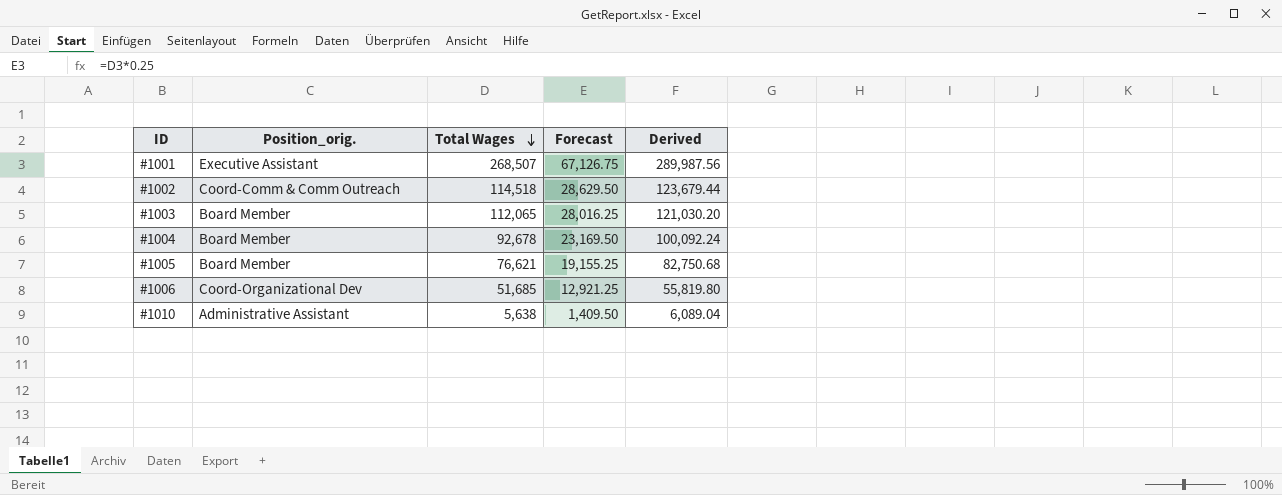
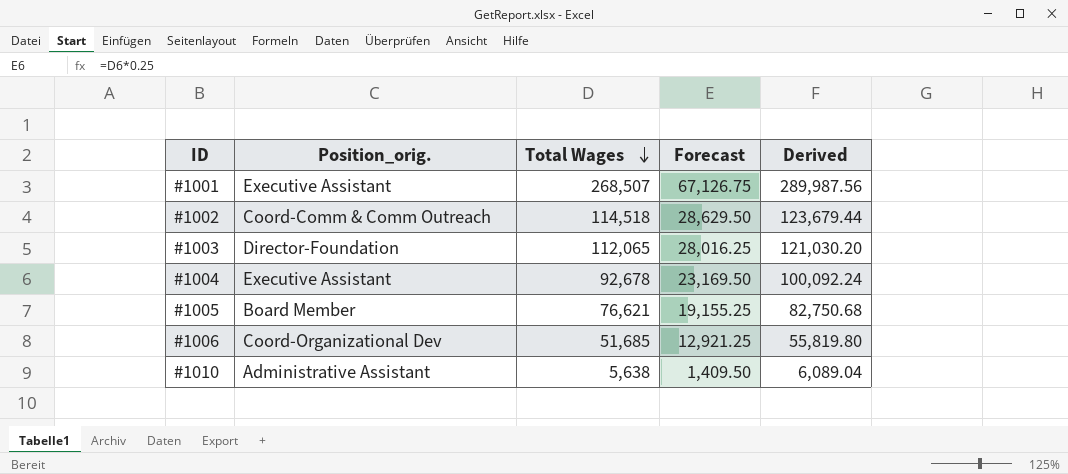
#1003 | Position_orig.: Board Member -> Director-Foundation
#1004 | Position_orig.: Board Member -> Executive Assistant

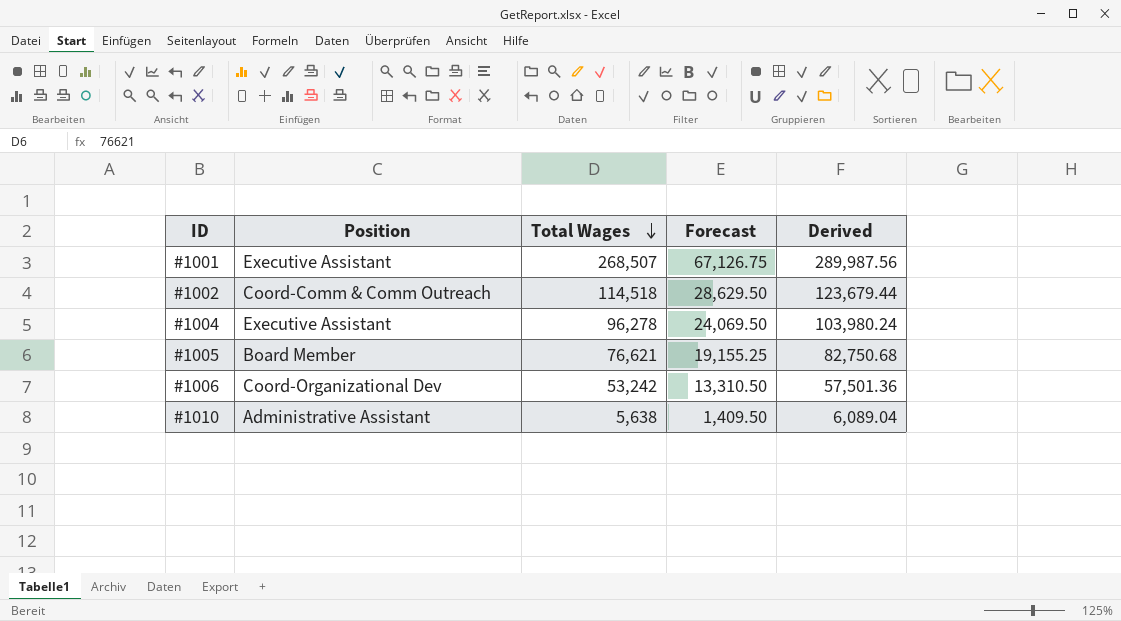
column name: Position_orig. -> Position
row #1003: Director-Foundation | 112,065 | 28,016.25 | 121,030.20 -> none
#1004 | Total Wages: 92,678 -> 96,278
#1004 | Forecast: 23,169.50 -> 24,069.50
#1004 | Derived: 100,092.24 -> 103,980.24
#1006 | Total Wages: 51,685 -> 53,242
#1006 | Forecast: 12,921.25 -> 13,310.50
#1006 | Derived: 55,819.80 -> 57,501.36

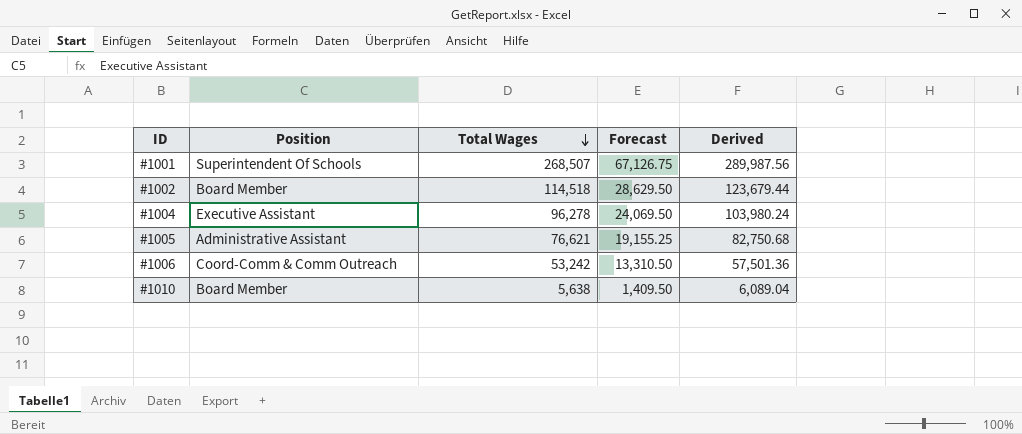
#1001 | Position: Executive Assistant -> Superintendent Of Schools
#1002 | Position: Coord-Comm & Comm Outreach -> Board Member
#1005 | Position: Board Member -> Administrative Assistant
#1006 | Position: Coord-Organizational Dev -> Coord-Comm & Comm Outreach
#1010 | Position: Administrative Assistant -> Board Member

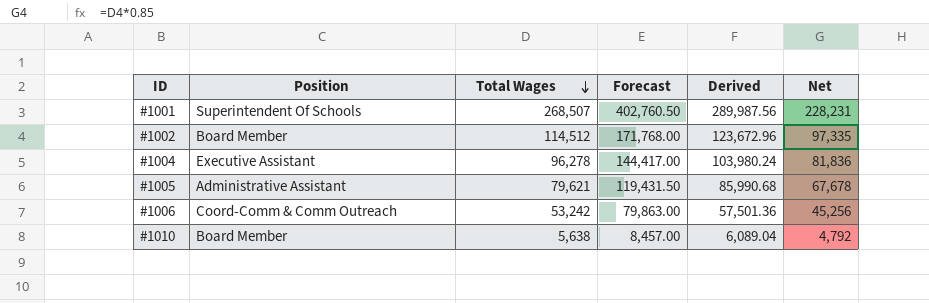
column Forecast | formula: [Total Wages] * 0.25 -> [Total Wages] * 1.5
column Net | formula: none -> [Total Wages] * 0.85
#1002 | Total Wages: 114,518 -> 114,512
#1002 | Derived: 123,679.44 -> 123,672.96
#1005 | Total Wages: 76,621 -> 79,621
#1005 | Derived: 82,750.68 -> 85,990.68

